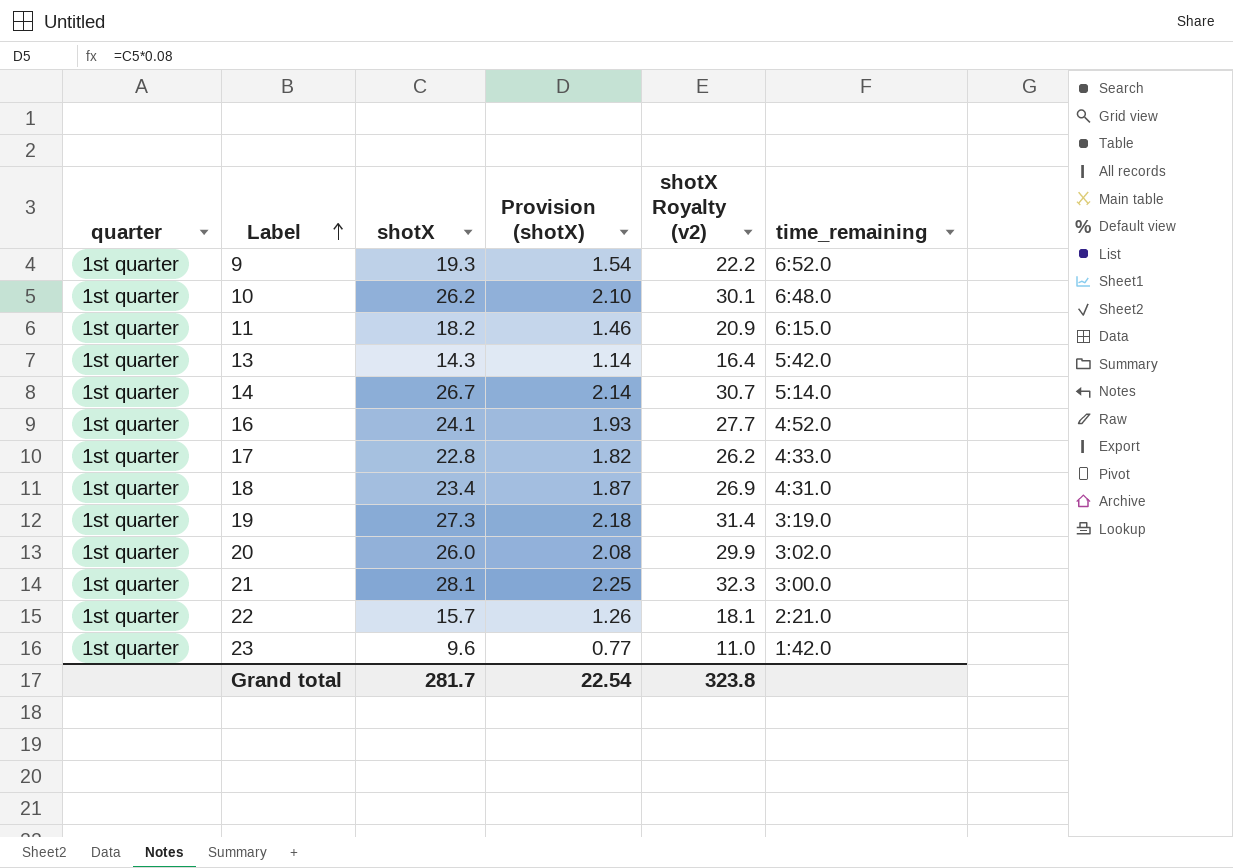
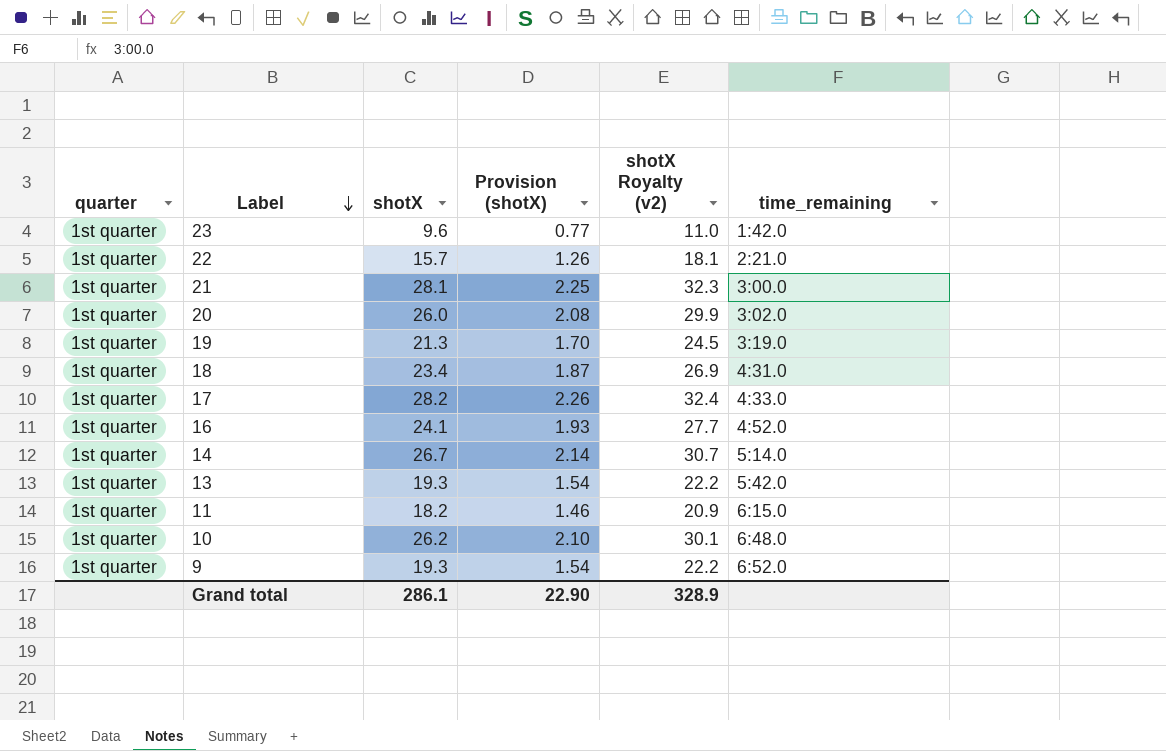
row order: Label ascending -> Label descending
19 | shotX: 27.3 -> 21.3
19 | Provision (shotX): 2.18 -> 1.70
19 | shotX Royalty (v2): 31.4 -> 24.5
17 | shotX: 22.8 -> 28.2
17 | Provision (shotX): 1.82 -> 2.26
17 | shotX Royalty (v2): 26.2 -> 32.4
13 | shotX: 14.3 -> 19.3
13 | Provision (shotX): 1.14 -> 1.54
13 | shotX Royalty (v2): 16.4 -> 22.2
Grand total | shotX: 281.7 -> 286.1
Grand total | Provision (shotX): 22.54 -> 22.90
Grand total | shotX Royalty (v2): 323.8 -> 328.9

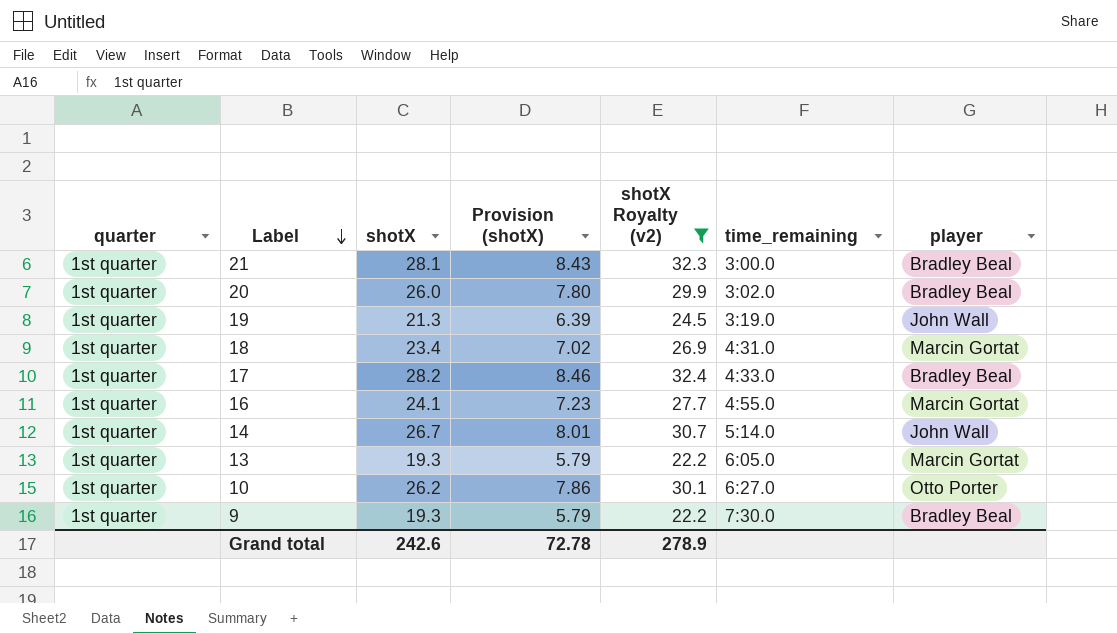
filter: none -> shotX Royalty (v2) >= 22.2
column Provision (shotX) | formula: [shotX] * 0.08 -> [shotX] * 0.3
column player | position: none -> 7
16 | time_remaining: 4:52.0 -> 4:55.0
13 | time_remaining: 5:42.0 -> 6:05.0
10 | time_remaining: 6:48.0 -> 6:27.0
9 | time_remaining: 6:52.0 -> 7:30.0
Grand total | shotX: 286.1 -> 242.6
Grand total | Provision (shotX): 22.90 -> 72.78
Grand total | shotX Royalty (v2): 328.9 -> 278.9

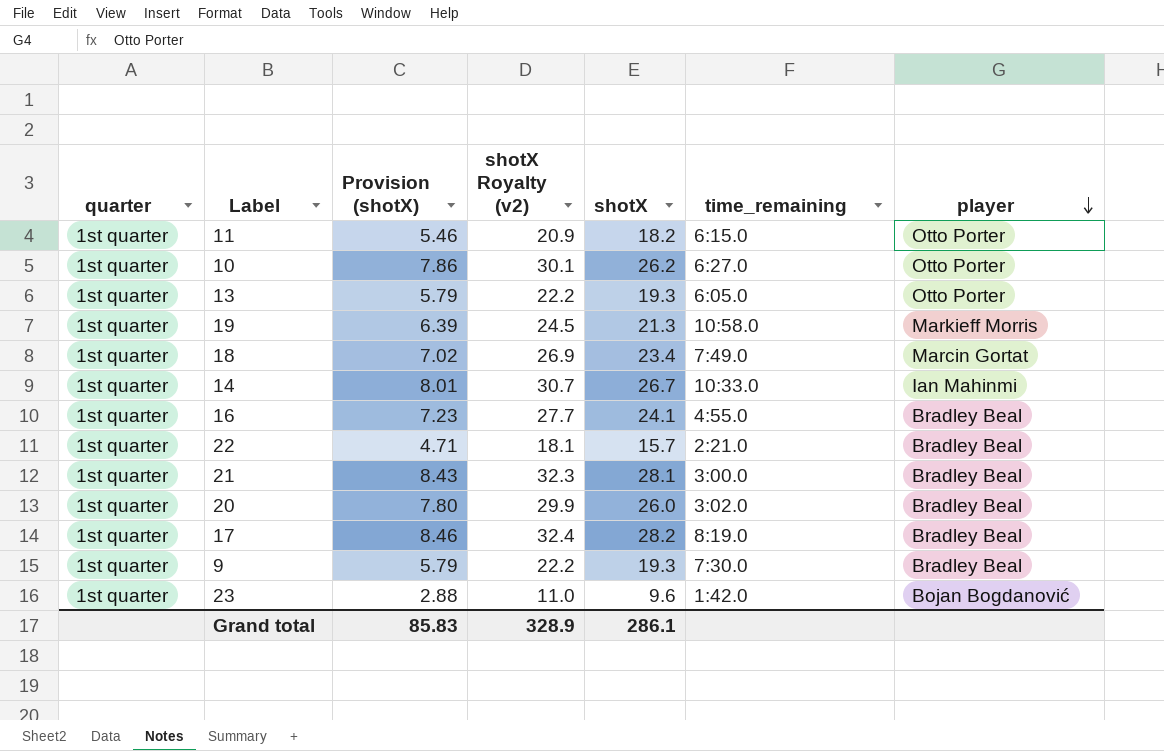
filter: shotX Royalty (v2) >= 22.2 -> none
row order: Label descending -> player descending
column shotX | position: 3 -> 5
13 | player: Marcin Gortat -> Otto Porter
19 | time_remaining: 3:19.0 -> 10:58.0
19 | player: John Wall -> Markieff Morris
18 | time_remaining: 4:31.0 -> 7:49.0
14 | time_remaining: 5:14.0 -> 10:33.0
14 | player: John Wall -> Ian Mahinmi
16 | player: Marcin Gortat -> Bradley Beal
17 | time_remaining: 4:33.0 -> 8:19.0
Grand total | Provision (shotX): 72.78 -> 85.83
Grand total | shotX Royalty (v2): 278.9 -> 328.9
Grand total | shotX: 242.6 -> 286.1

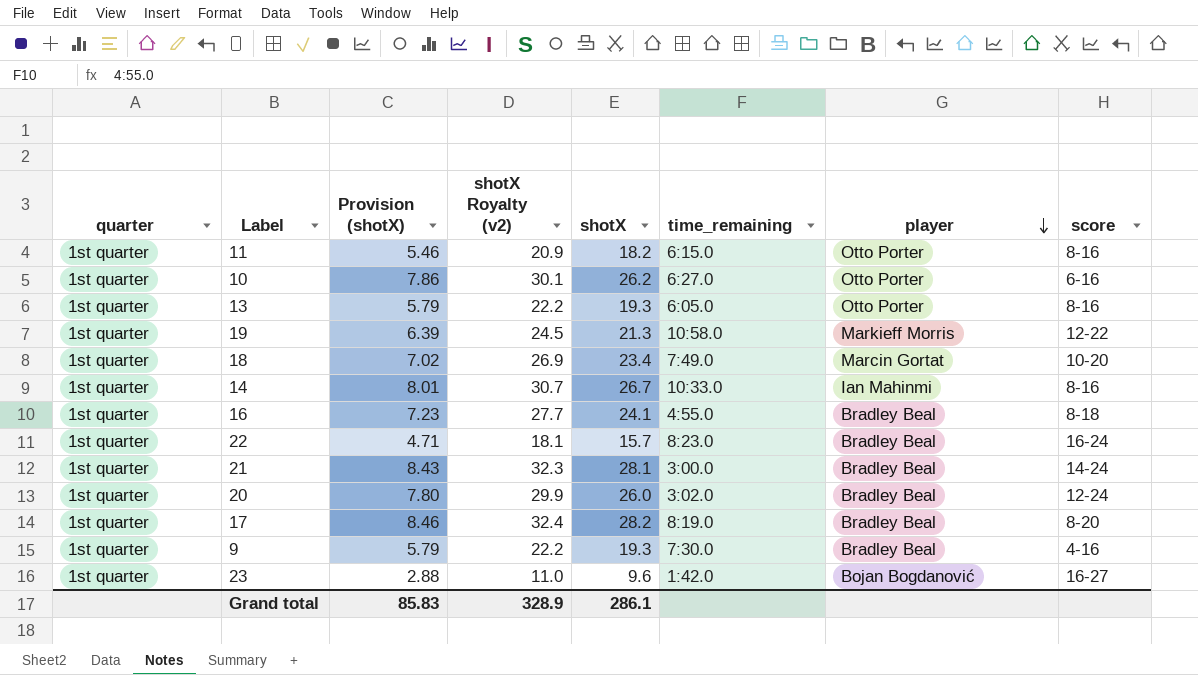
column score | position: none -> 8
22 | time_remaining: 2:21.0 -> 8:23.0

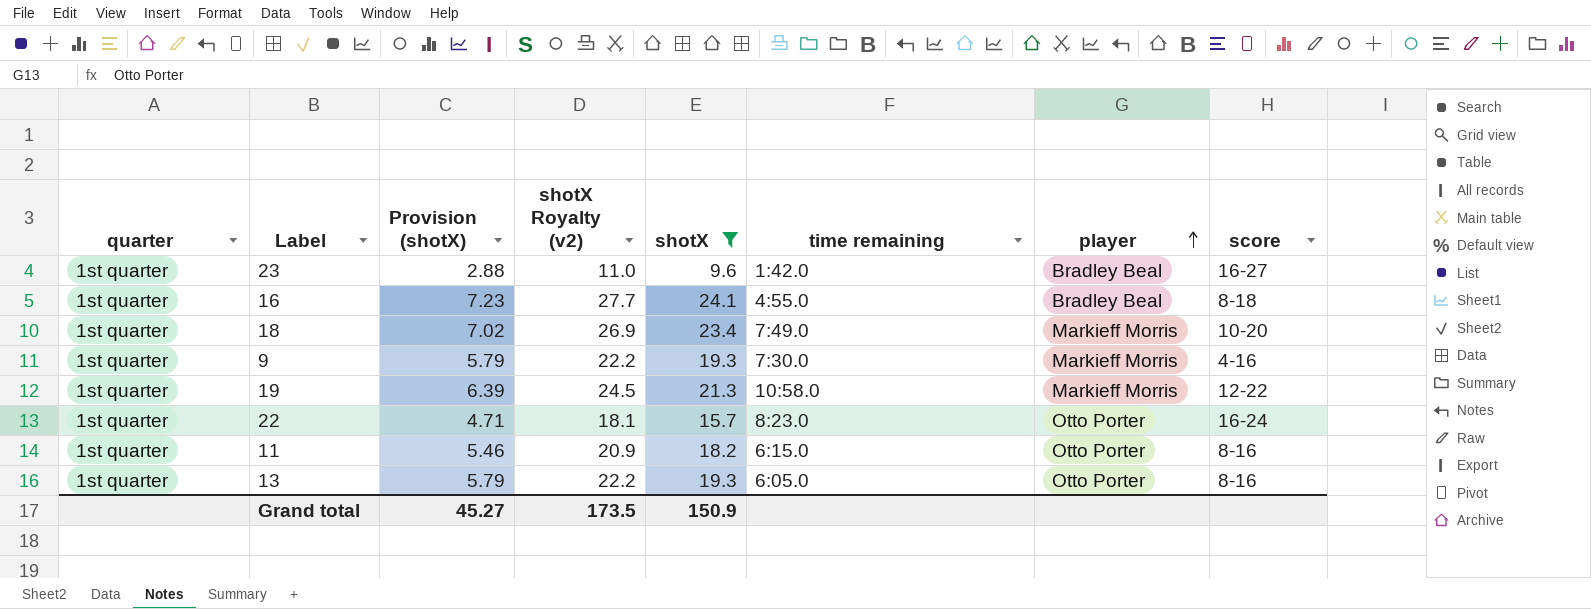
filter: none -> shotX <= 24.1
row order: player descending -> player ascending
column name: time_remaining -> time remaining
23 | player: Bojan Bogdanović -> Bradley Beal
18 | player: Marcin Gortat -> Markieff Morris
9 | player: Bradley Beal -> Markieff Morris
22 | player: Bradley Beal -> Otto Porter
Grand total | Provision (shotX): 85.83 -> 45.27
Grand total | shotX Royalty (v2): 328.9 -> 173.5
Grand total | shotX: 286.1 -> 150.9

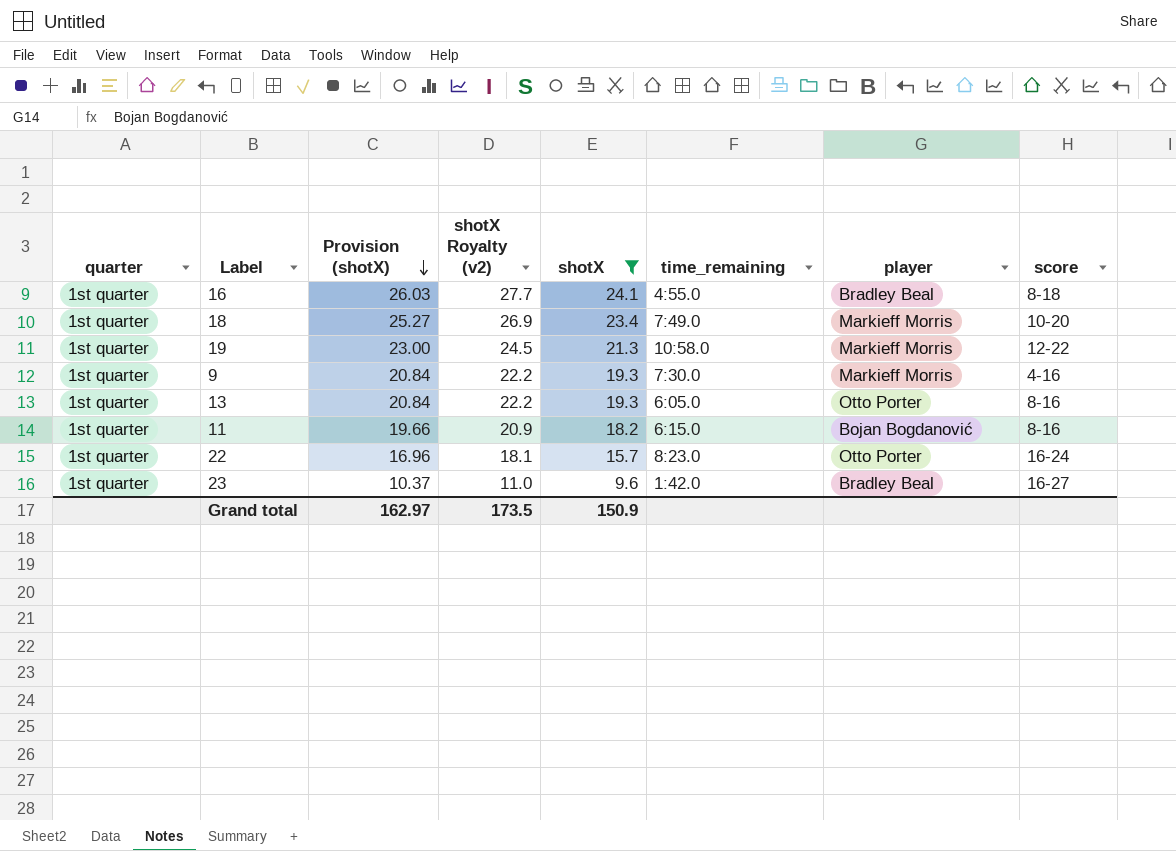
row order: player ascending -> Provision (shotX) descending
column Provision (shotX) | formula: [shotX] * 0.3 -> [shotX] * 1.08
column name: time remaining -> time_remaining
11 | player: Otto Porter -> Bojan Bogdanović
Grand total | Provision (shotX): 45.27 -> 162.97

